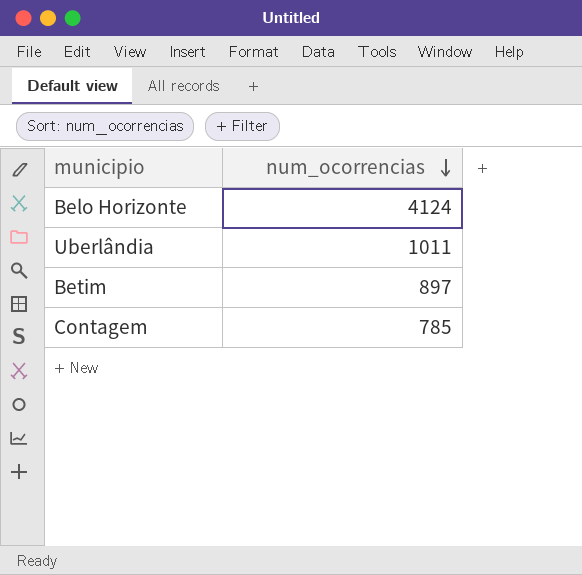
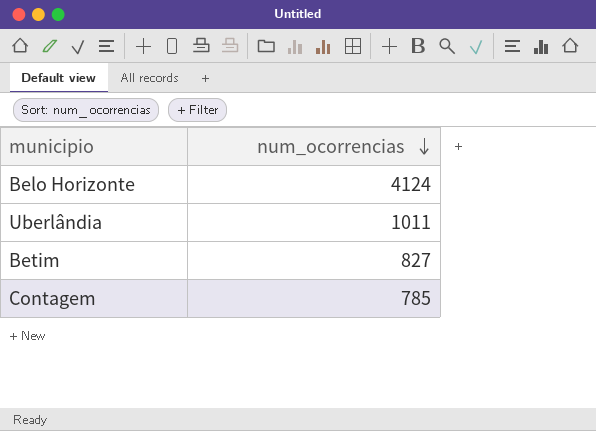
Betim | num_ocorrencias: 897 -> 827

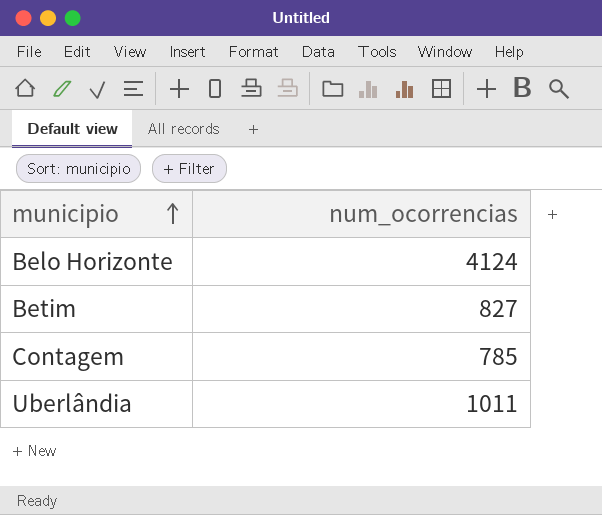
row order: num_ocorrencias descending -> municipio ascending

